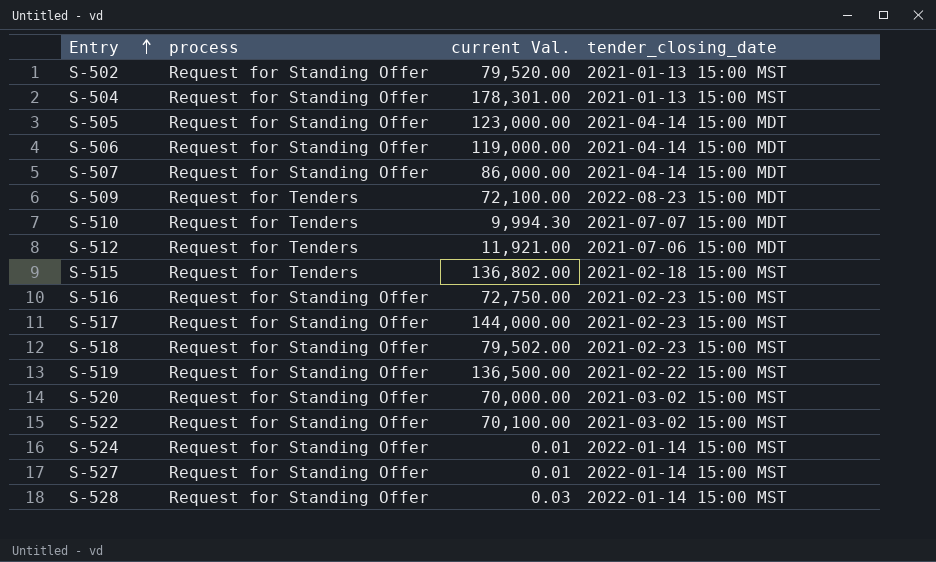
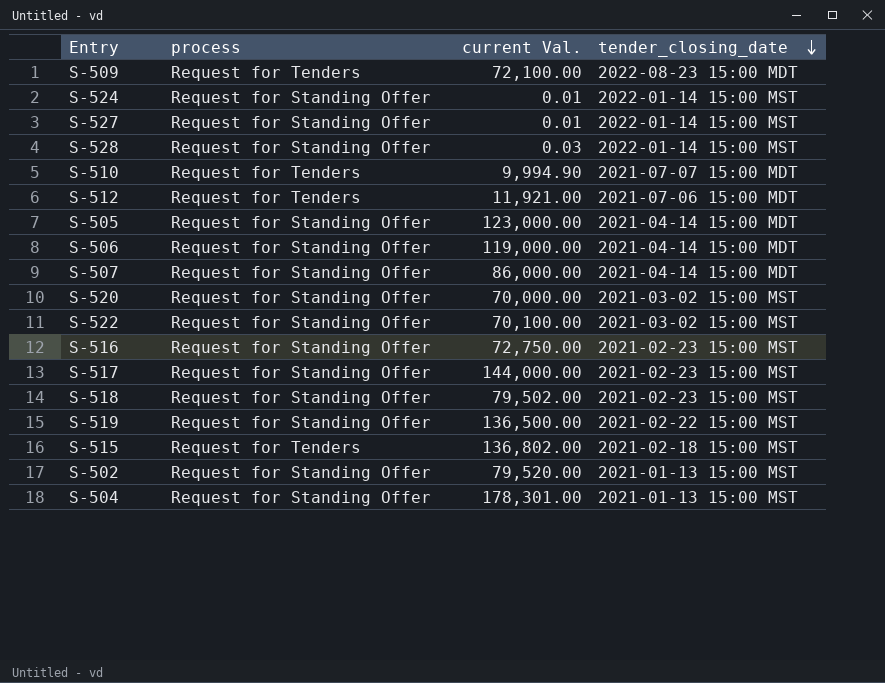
row order: Entry ascending -> tender_closing_date descending
S-510 | current Val.: 9,994.30 -> 9,994.90

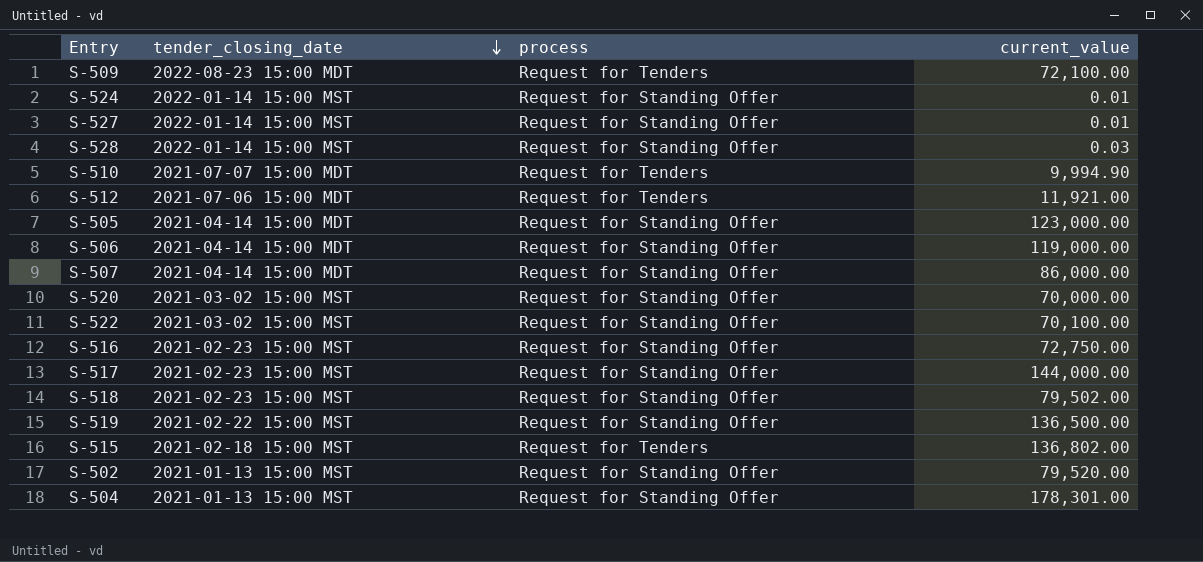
column tender_closing_date | position: 4 -> 2
column name: current Val. -> current_value

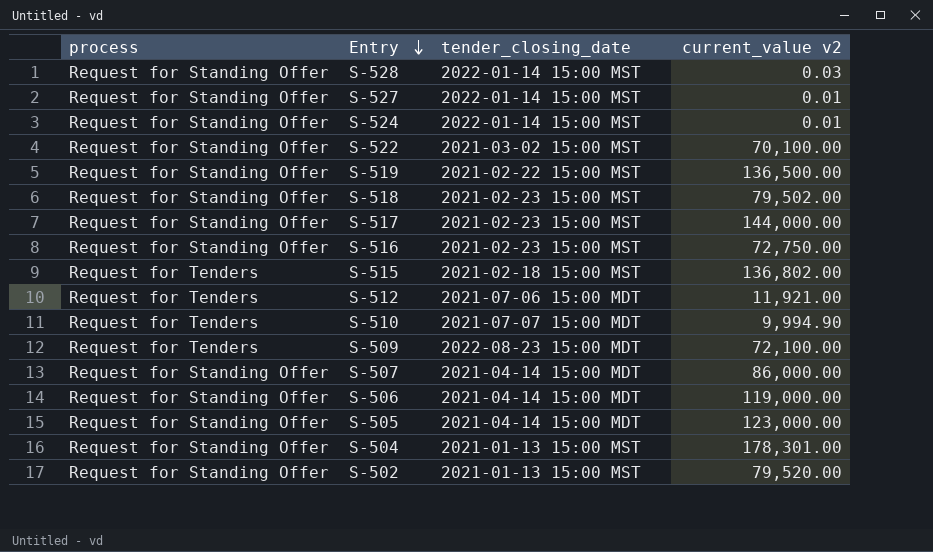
row order: tender_closing_date descending -> Entry descending
column process | position: 3 -> 1
column name: current_value -> current_value v2
row S-520: 2021-03-02 15:00 MST | Request for Standing Offer | 70,000.00 -> none

